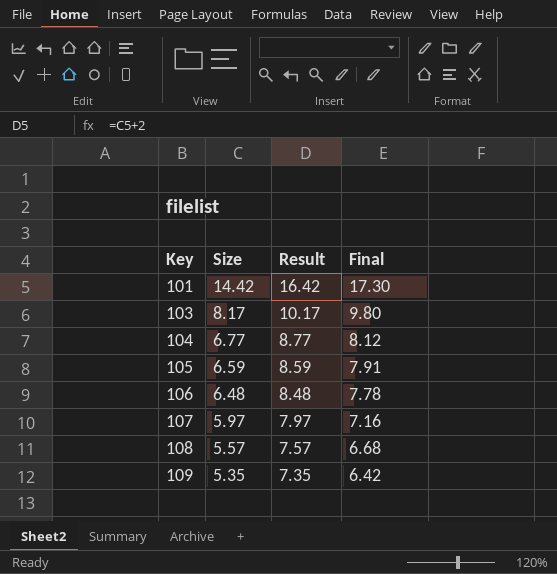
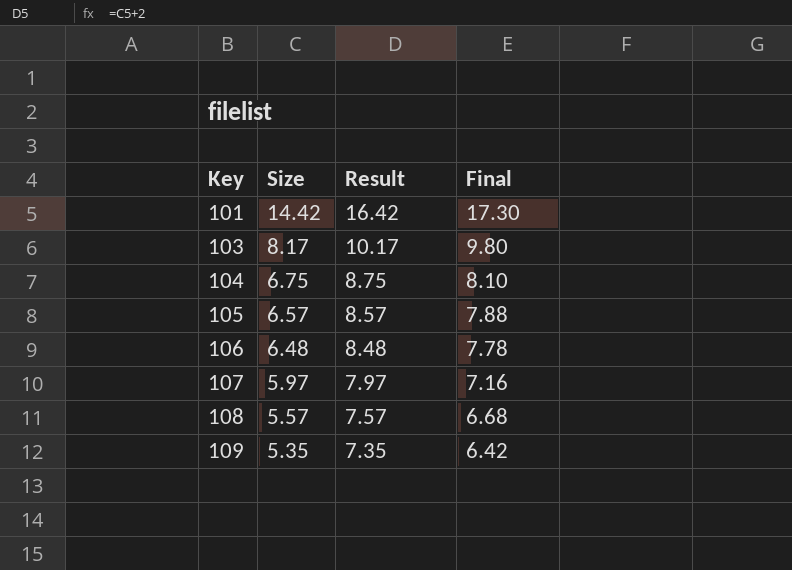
104 | Size: 6.77 -> 6.75
104 | Result: 8.77 -> 8.75
104 | Final: 8.12 -> 8.10
105 | Size: 6.59 -> 6.57
105 | Result: 8.59 -> 8.57
105 | Final: 7.91 -> 7.88

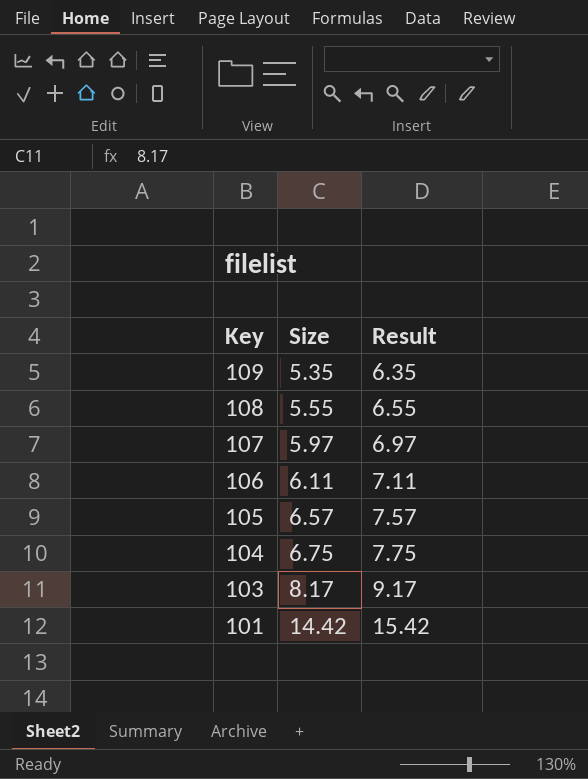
row order: Key ascending -> Key descending
column Final | formula: [Size] * 1.2 -> none
column Result | formula: [Size] + 2 -> [Size] + 1
108 | Size: 5.57 -> 5.55
106 | Size: 6.48 -> 6.11

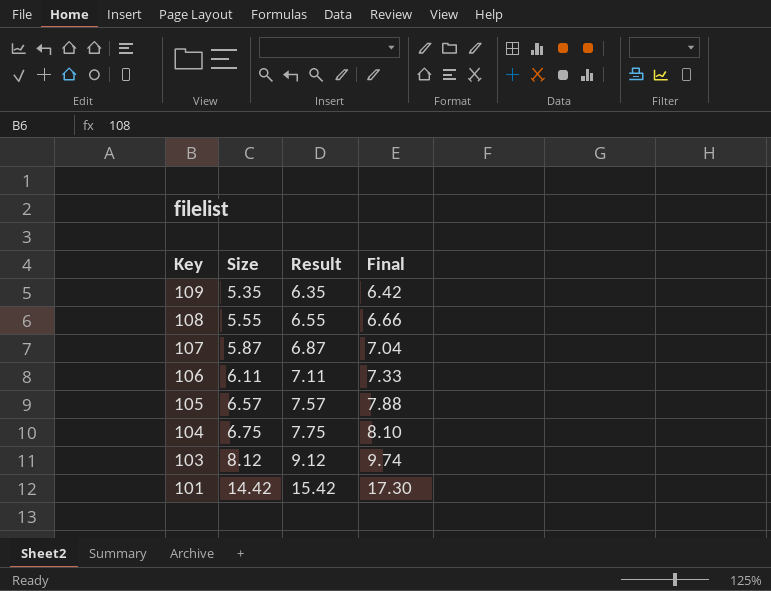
column Final | formula: none -> [Size] * 1.2
107 | Size: 5.97 -> 5.87
107 | Result: 6.97 -> 6.87
103 | Size: 8.17 -> 8.12
103 | Result: 9.17 -> 9.12

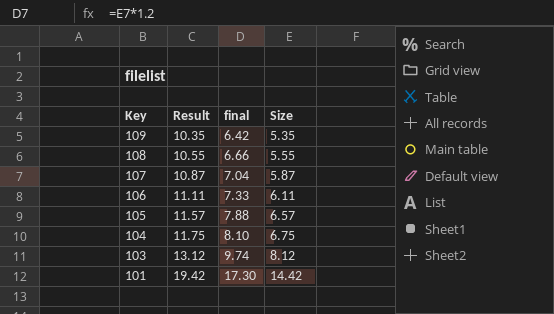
column Result | formula: [Size] + 1 -> [Size] + 5
column name: Final -> final
column Size | position: 2 -> 4

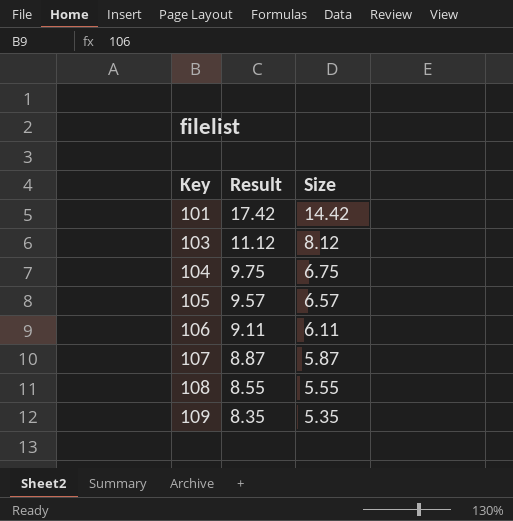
row order: Key descending -> Key ascending
column final | formula: [Size] * 1.2 -> none
column Result | formula: [Size] + 5 -> [Size] + 3

